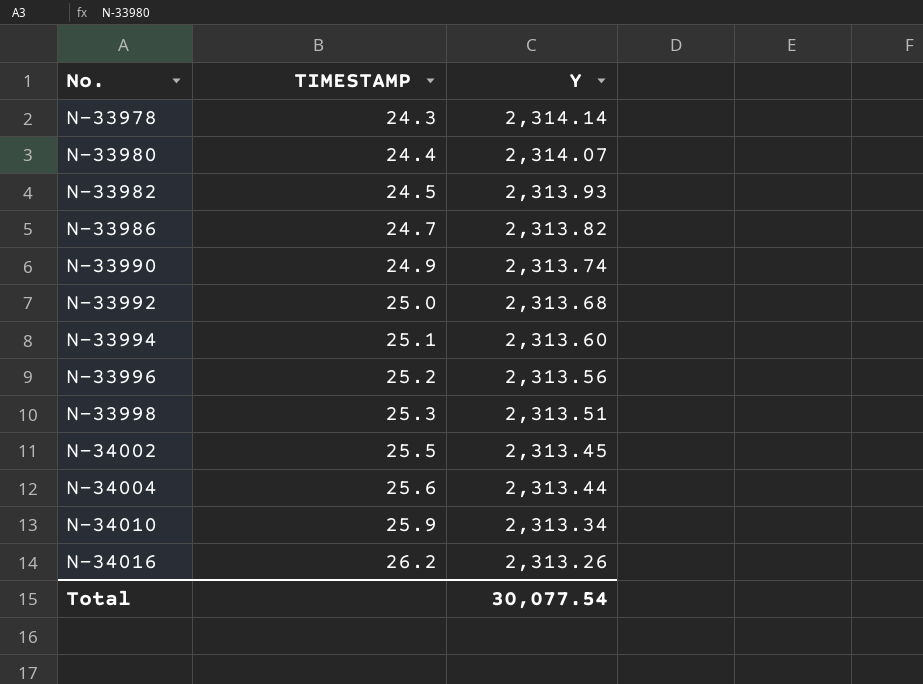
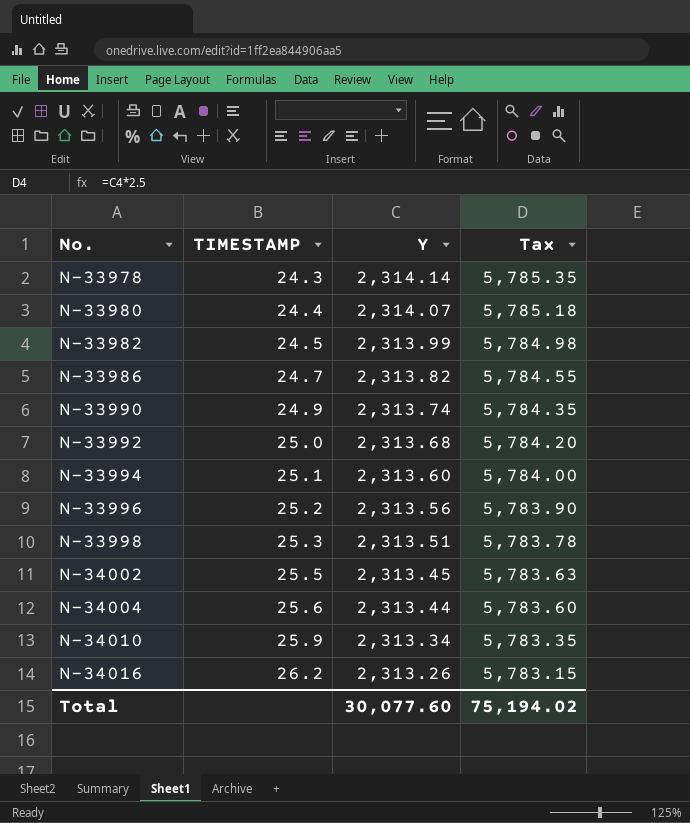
column Tax | formula: none -> [Y] * 2.5
N-33982 | Y: 2,313.93 -> 2,313.99
Total | Y: 30,077.54 -> 30,077.60

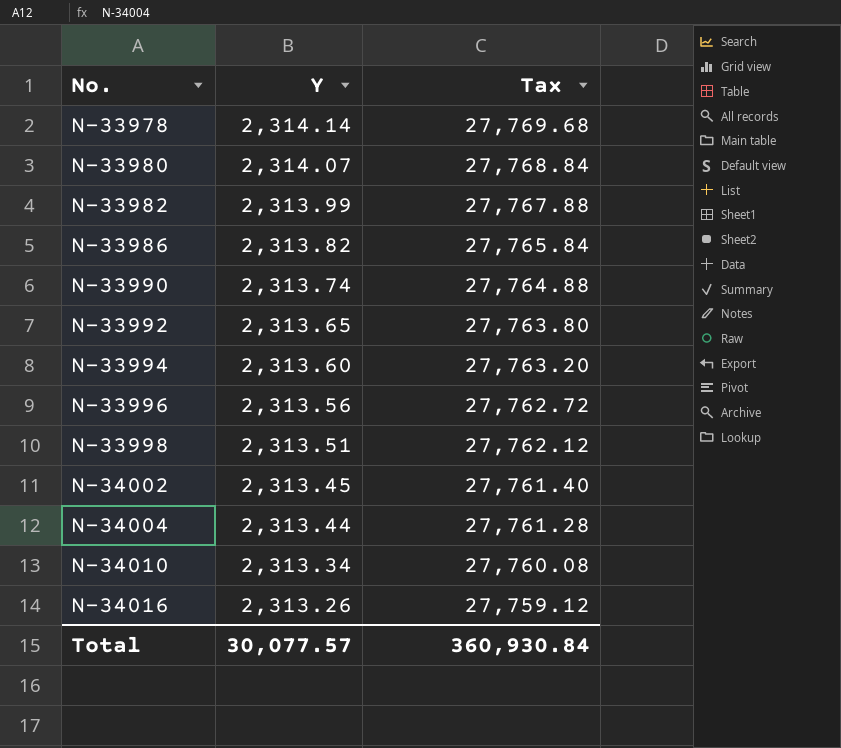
column TIMESTAMP | position: 2 -> none
column Tax | formula: [Y] * 2.5 -> [Y] * 12
N-33992 | Y: 2,313.68 -> 2,313.65
Total | Y: 30,077.60 -> 30,077.57
Total | Tax: 75,194.02 -> 360,930.84

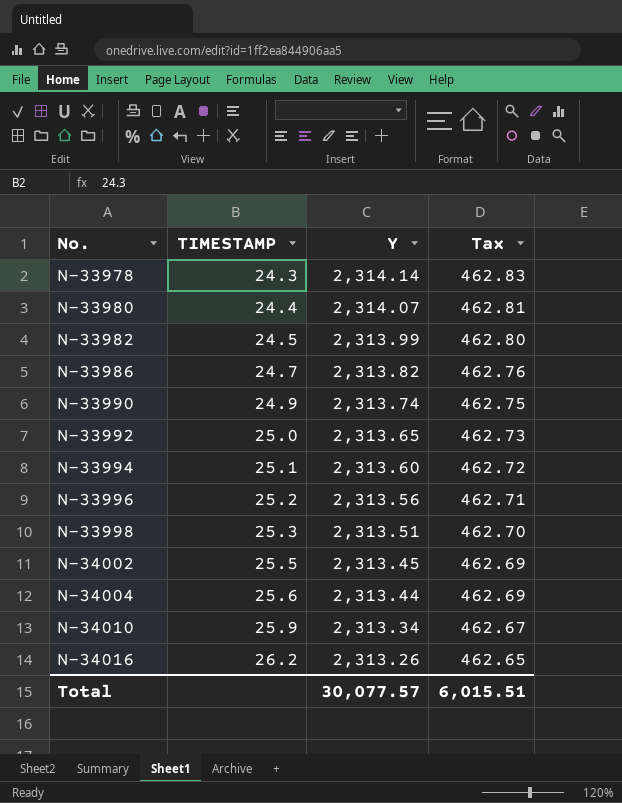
column TIMESTAMP | position: none -> 2
column Tax | formula: [Y] * 12 -> [Y] * 0.2
Total | Tax: 360,930.84 -> 6,015.51

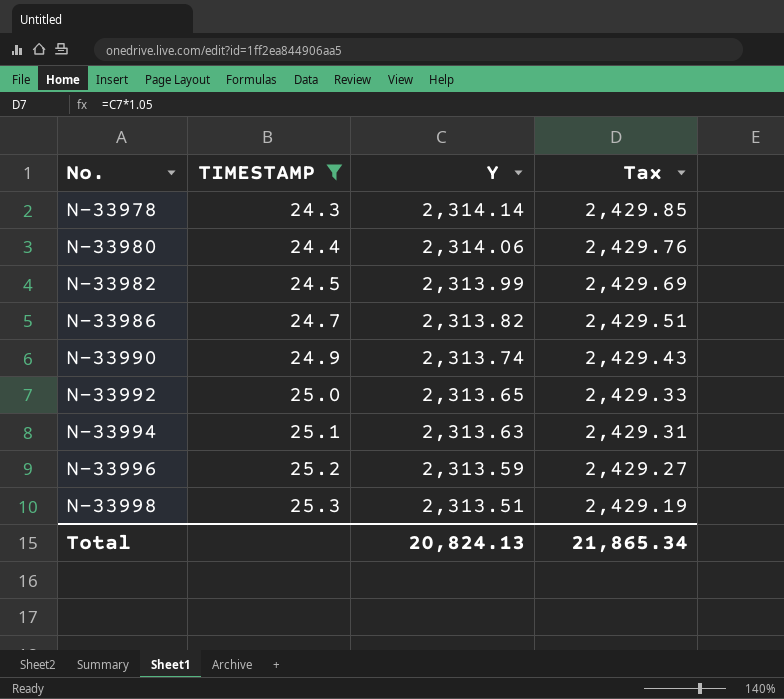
filter: none -> TIMESTAMP <= 25.3
column Tax | formula: [Y] * 0.2 -> [Y] * 1.05
N-33980 | Y: 2,314.07 -> 2,314.06
N-33994 | Y: 2,313.60 -> 2,313.63
N-33996 | Y: 2,313.56 -> 2,313.59
Total | Y: 30,077.57 -> 20,824.13
Total | Tax: 6,015.51 -> 21,865.34

